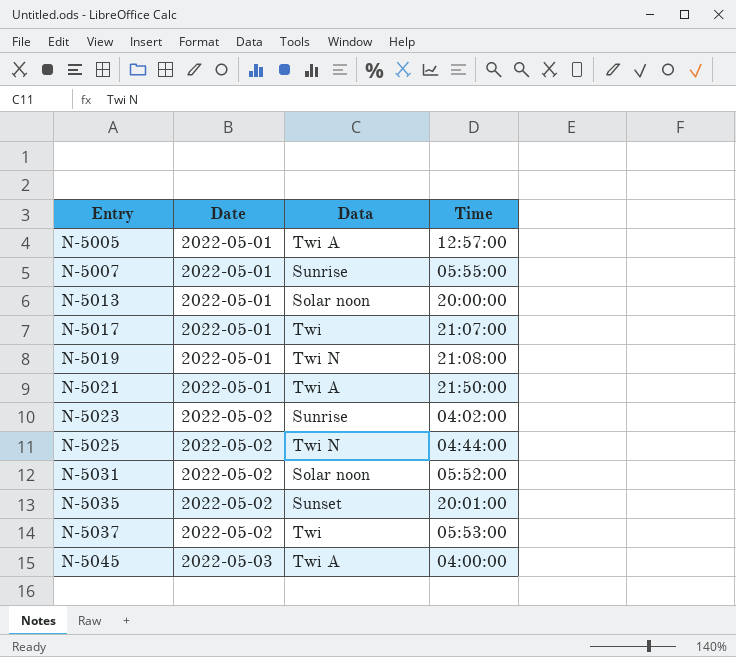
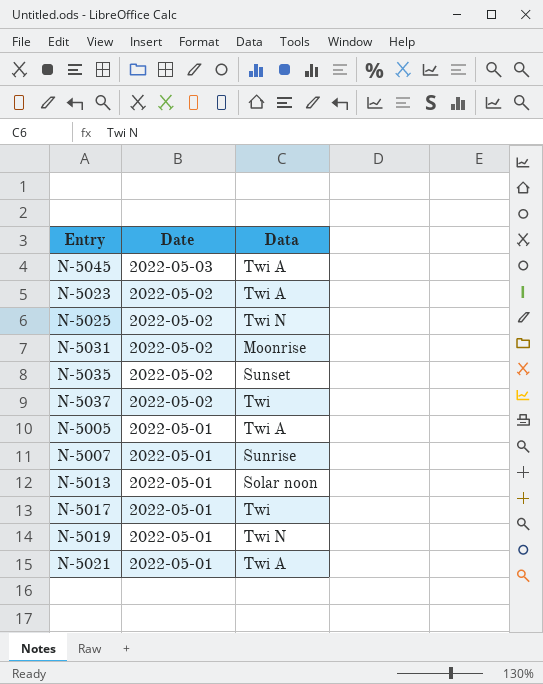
row order: Entry ascending -> Date descending
column Time | position: 4 -> none
N-5023 | Data: Sunrise -> Twi A
N-5031 | Data: Solar noon -> Moonrise

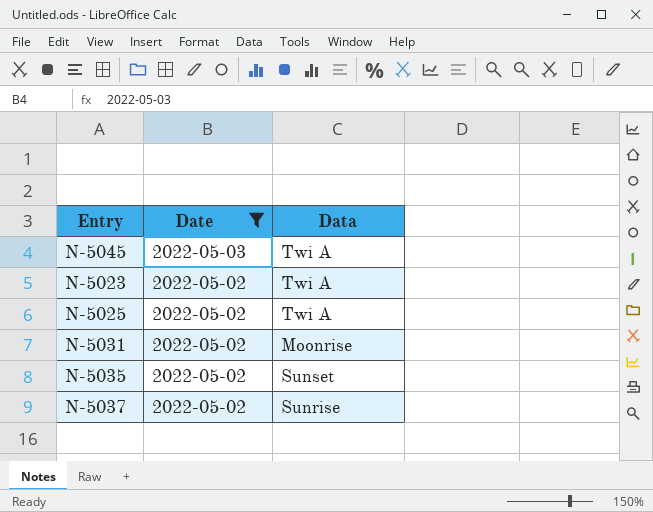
filter: none -> Date != 2022-05-01
N-5025 | Data: Twi N -> Twi A
N-5037 | Data: Twi -> Sunrise

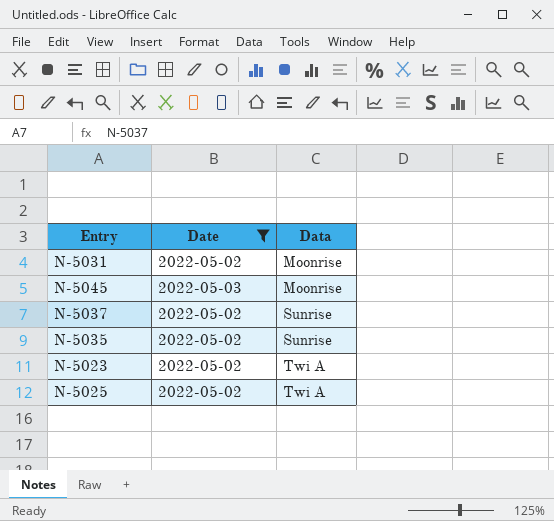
row order: Date descending -> Data ascending
N-5045 | Data: Twi A -> Moonrise
N-5035 | Data: Sunset -> Sunrise

